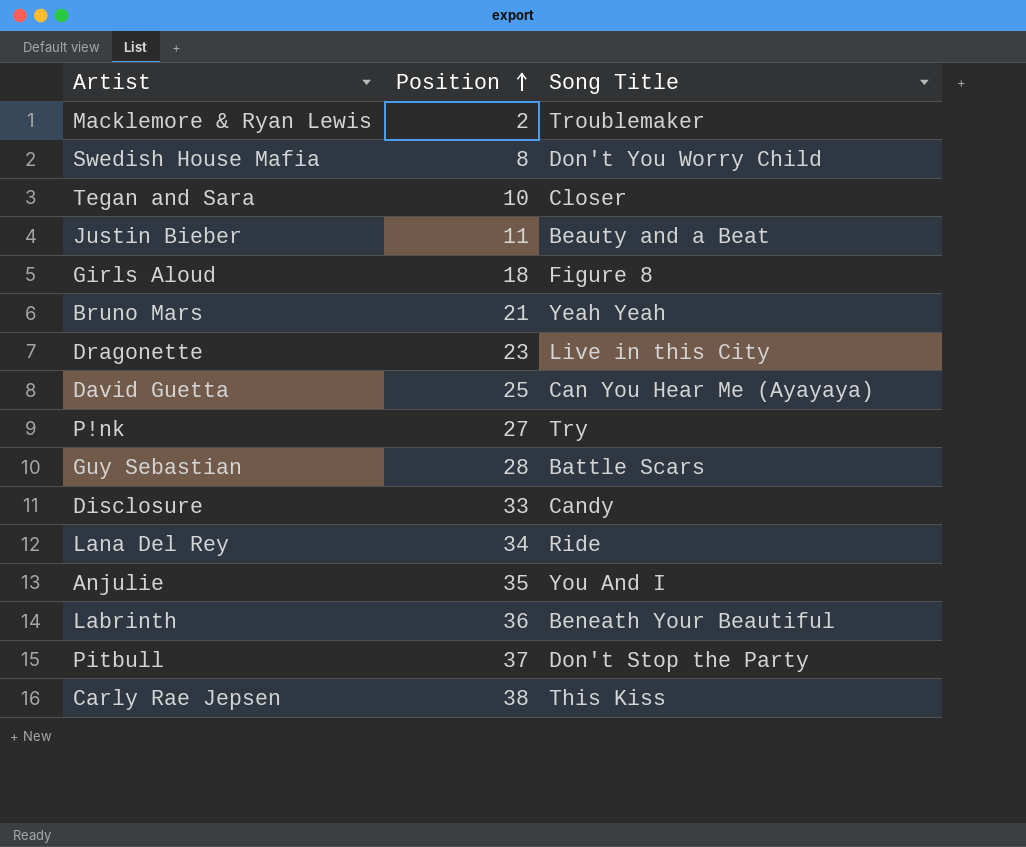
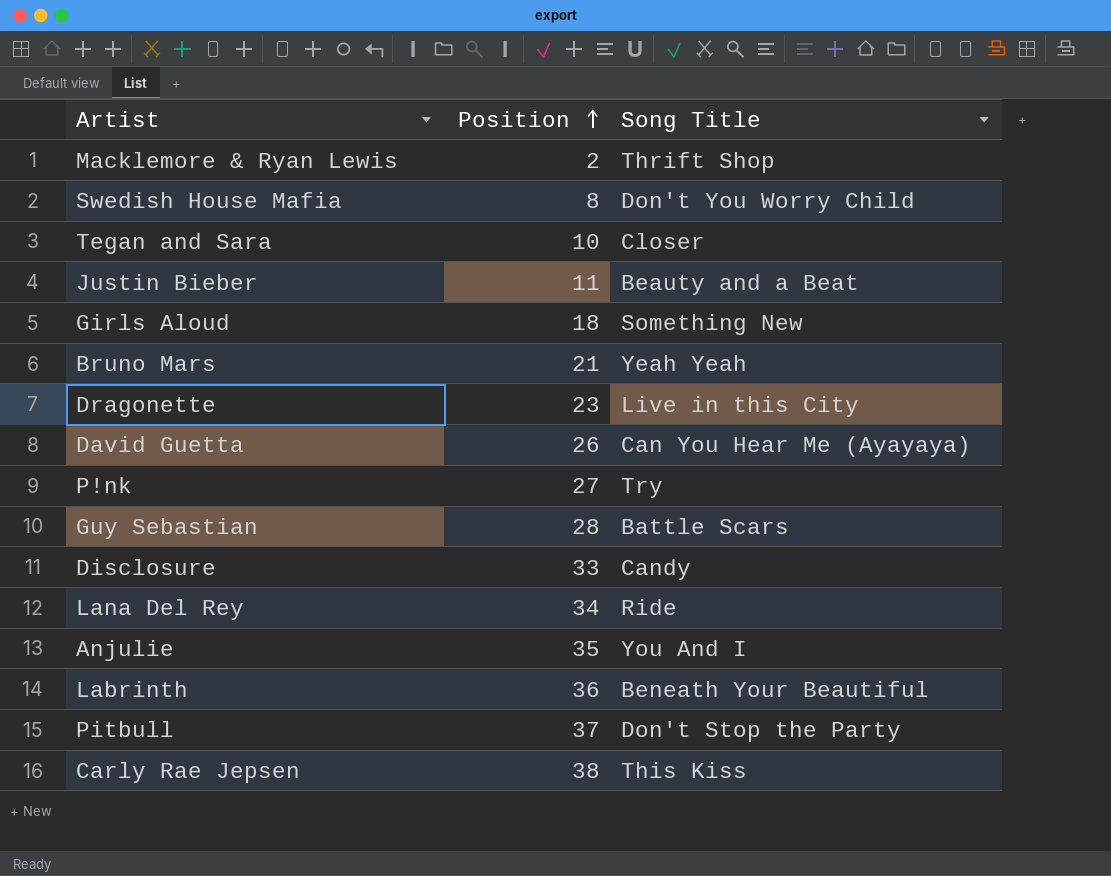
Macklemore & Ryan Lewis | Song Title: Troublemaker -> Thrift Shop
Girls Aloud | Song Title: Figure 8 -> Something New
David Guetta | Position: 25 -> 26

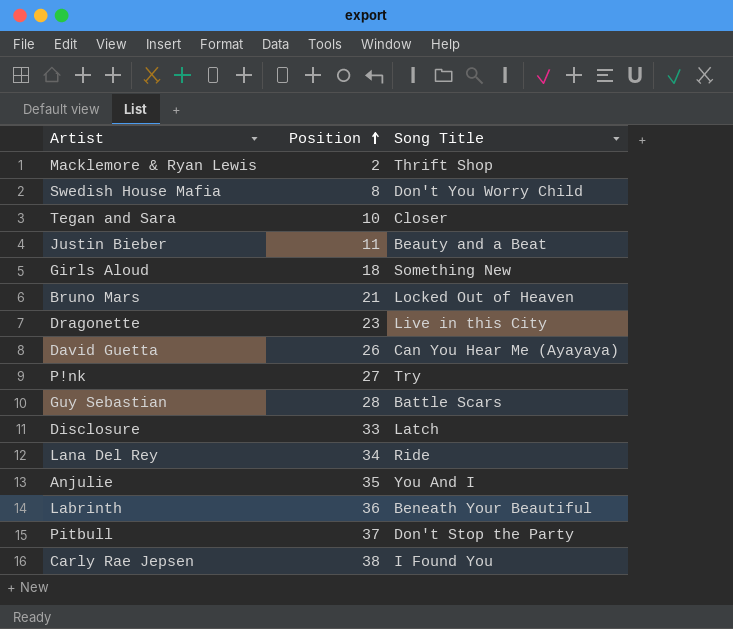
Bruno Mars | Song Title: Yeah Yeah -> Locked Out of Heaven
Disclosure | Song Title: Candy -> Latch
Carly Rae Jepsen | Song Title: This Kiss -> I Found You

